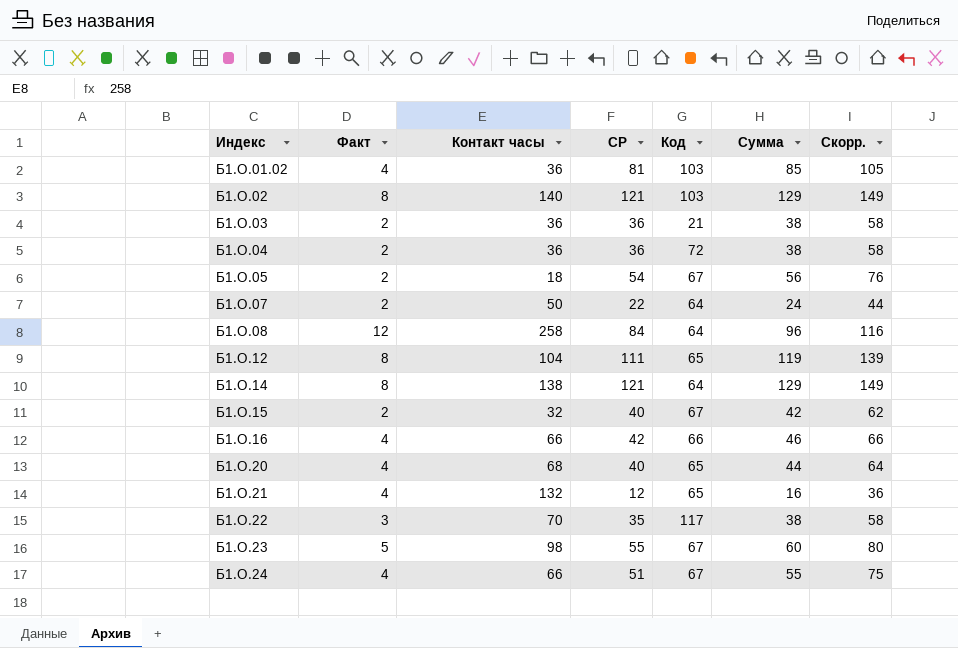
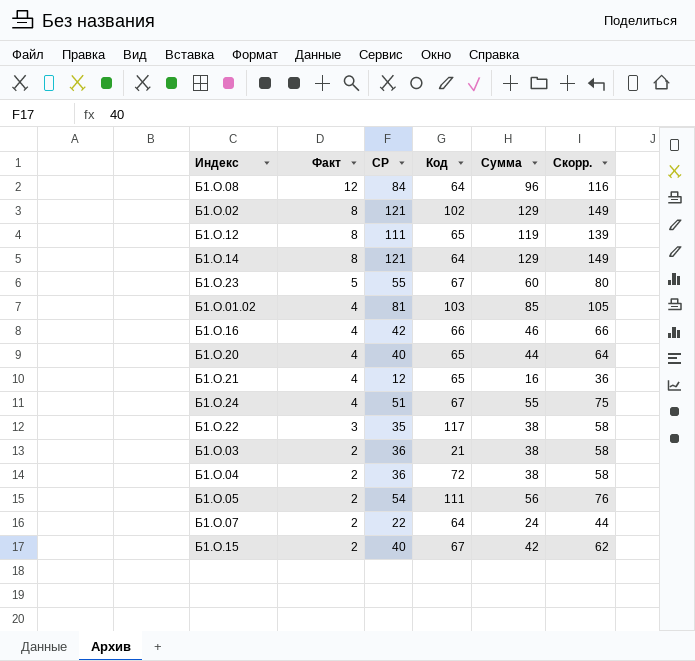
row order: Индекс ascending -> Факт descending
column Контакт часы | position: 3 -> none
Б1.О.02 | Код: 103 -> 102
Б1.О.05 | Код: 67 -> 111

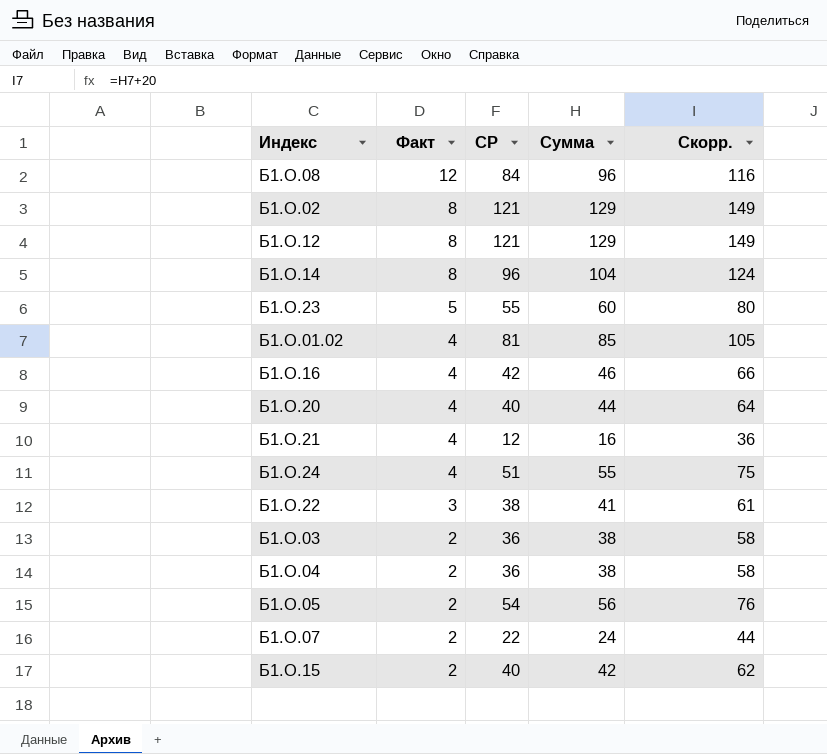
column Код | position: 4 -> none
Б1.О.12 | СР: 111 -> 121
Б1.О.12 | Сумма: 119 -> 129
Б1.О.12 | Скорр.: 139 -> 149
Б1.О.14 | СР: 121 -> 96
Б1.О.14 | Сумма: 129 -> 104
Б1.О.14 | Скорр.: 149 -> 124
Б1.О.22 | СР: 35 -> 38
Б1.О.22 | Сумма: 38 -> 41
Б1.О.22 | Скорр.: 58 -> 61

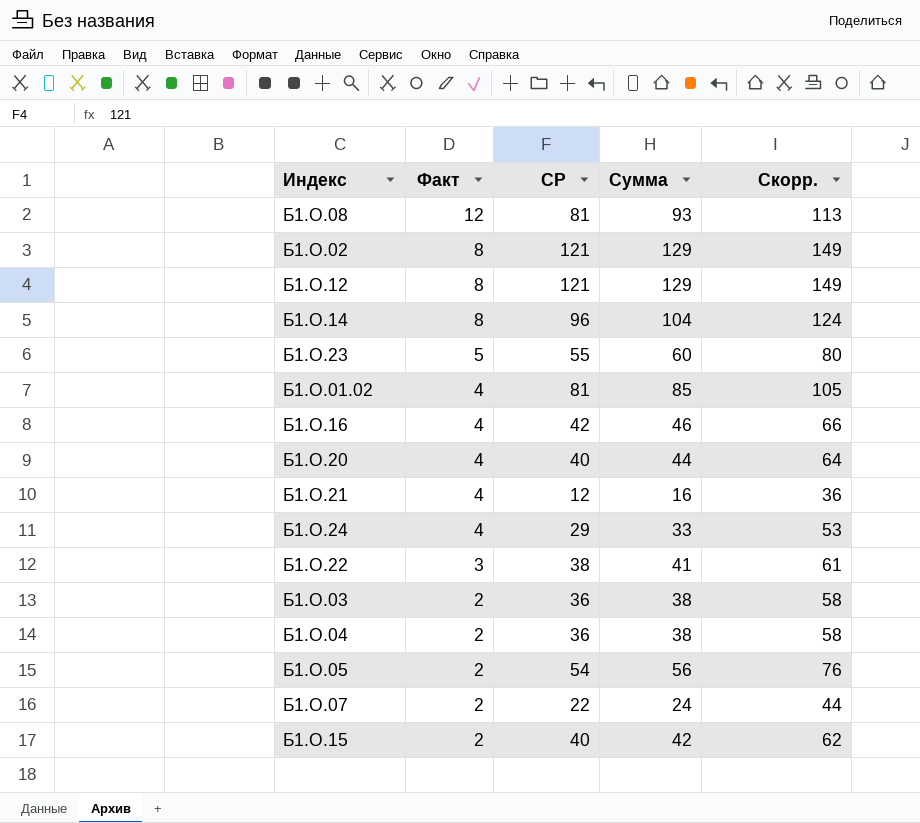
Б1.О.08 | СР: 84 -> 81
Б1.О.08 | Сумма: 96 -> 93
Б1.О.08 | Скорр.: 116 -> 113
Б1.О.24 | СР: 51 -> 29
Б1.О.24 | Сумма: 55 -> 33
Б1.О.24 | Скорр.: 75 -> 53

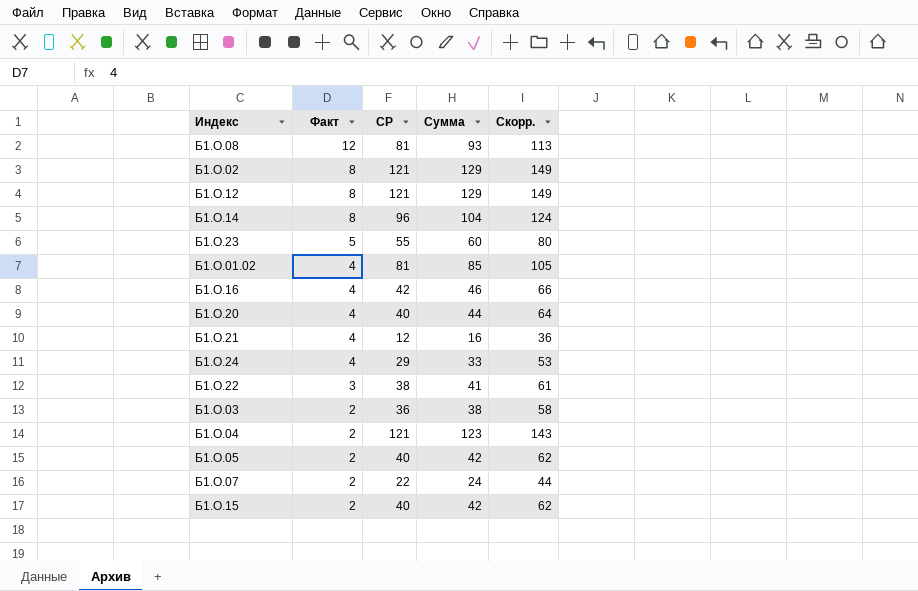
Б1.О.04 | СР: 36 -> 121
Б1.О.04 | Сумма: 38 -> 123
Б1.О.04 | Скорр.: 58 -> 143
Б1.О.05 | СР: 54 -> 40
Б1.О.05 | Сумма: 56 -> 42
Б1.О.05 | Скорр.: 76 -> 62

